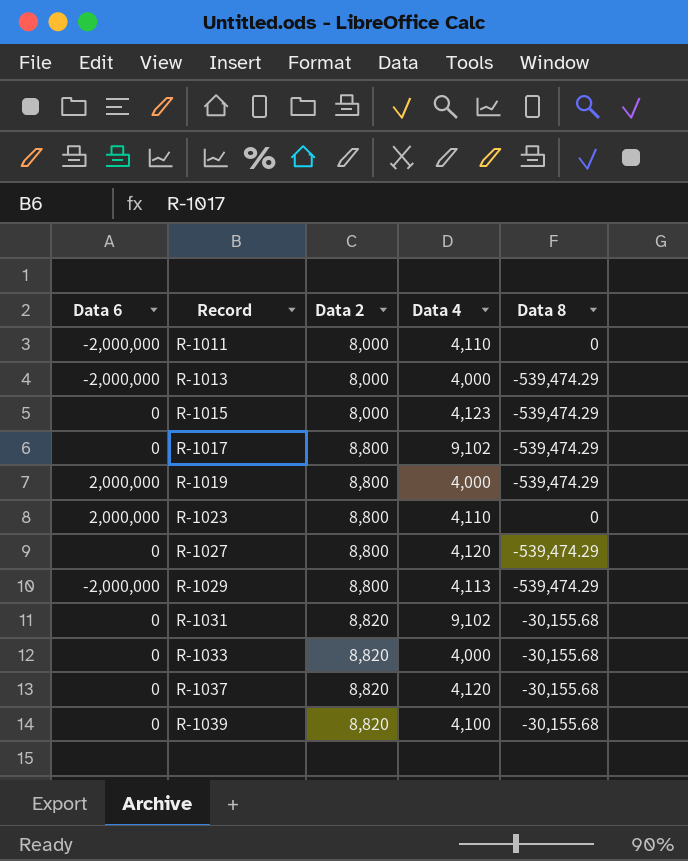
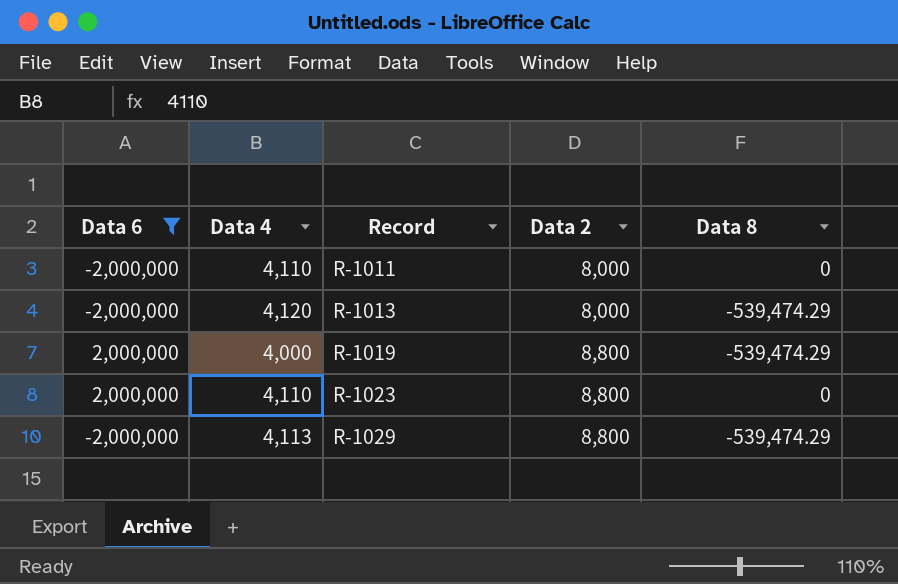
filter: none -> Data 6 != 0
column Data 4 | position: 4 -> 2
R-1013 | Data 4: 4,000 -> 4,120

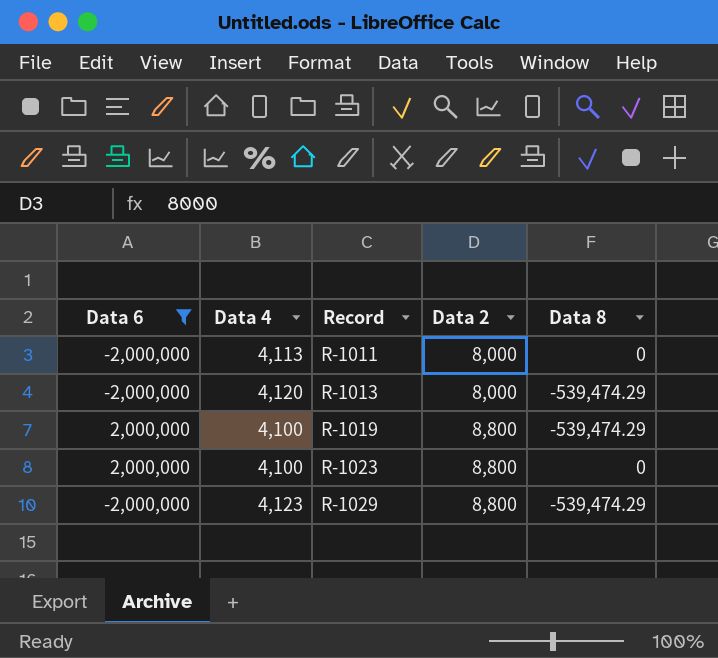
R-1011 | Data 4: 4,110 -> 4,113
R-1019 | Data 4: 4,000 -> 4,100
R-1023 | Data 4: 4,110 -> 4,100
R-1029 | Data 4: 4,113 -> 4,123

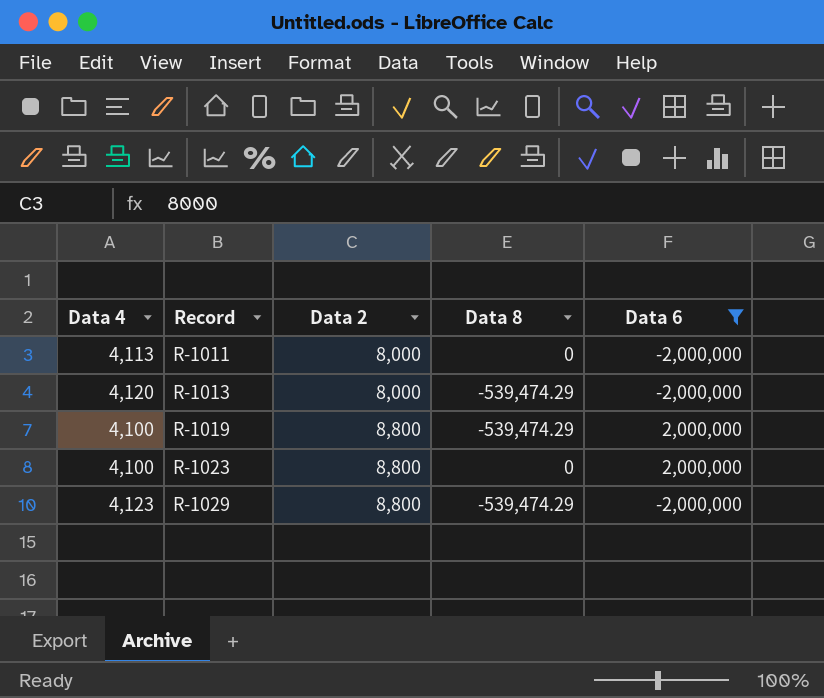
column Data 6 | position: 1 -> 5

